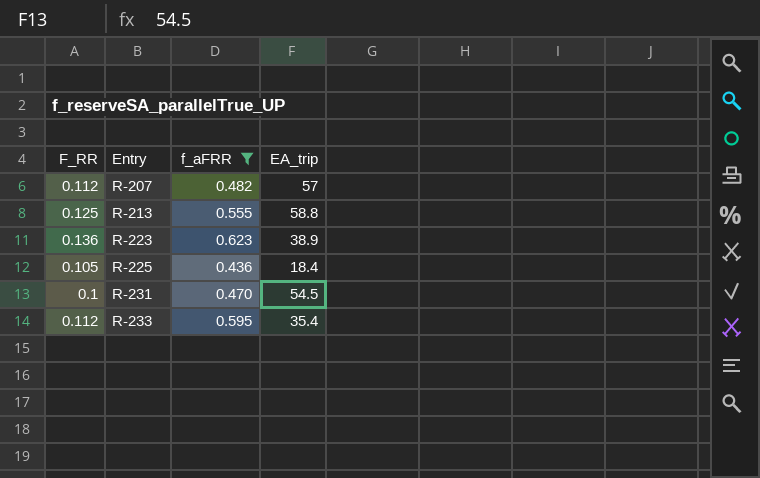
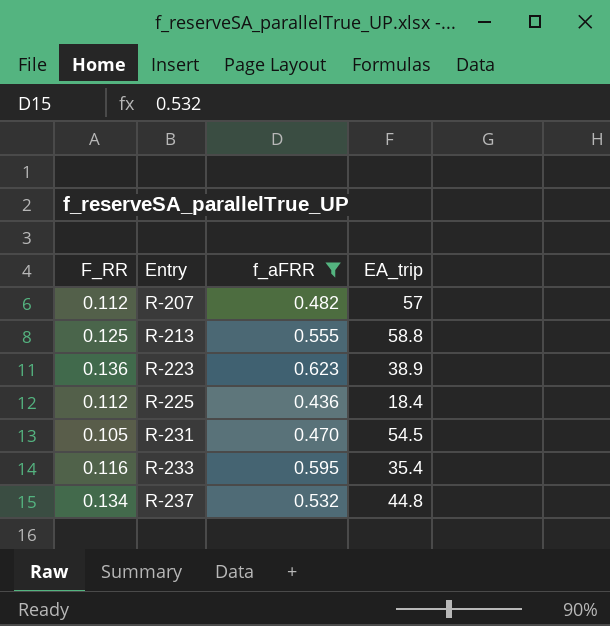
R-225 | F_RR: 0.105 -> 0.112
R-231 | F_RR: 0.1 -> 0.105
R-233 | F_RR: 0.112 -> 0.116
row R-237: none -> 0.134 | 0.532 | 44.8

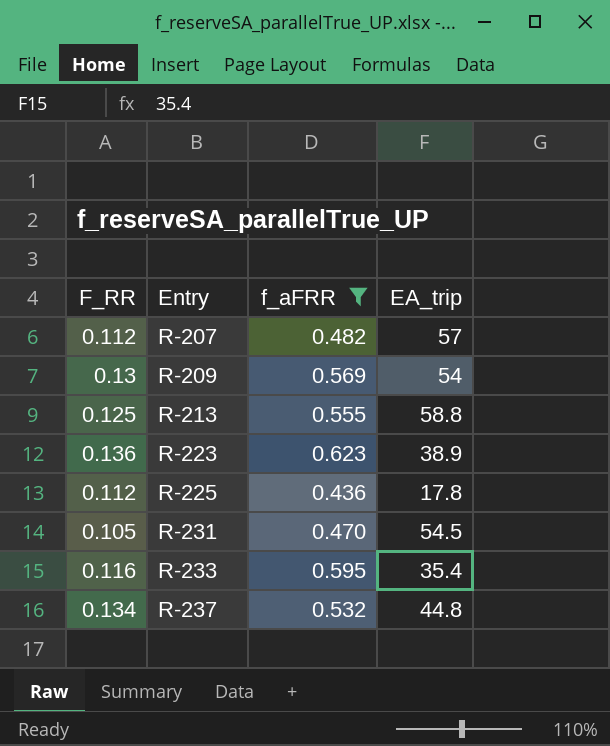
row R-209: none -> 0.13 | 0.569 | 54
R-225 | EA_trip: 18.4 -> 17.8

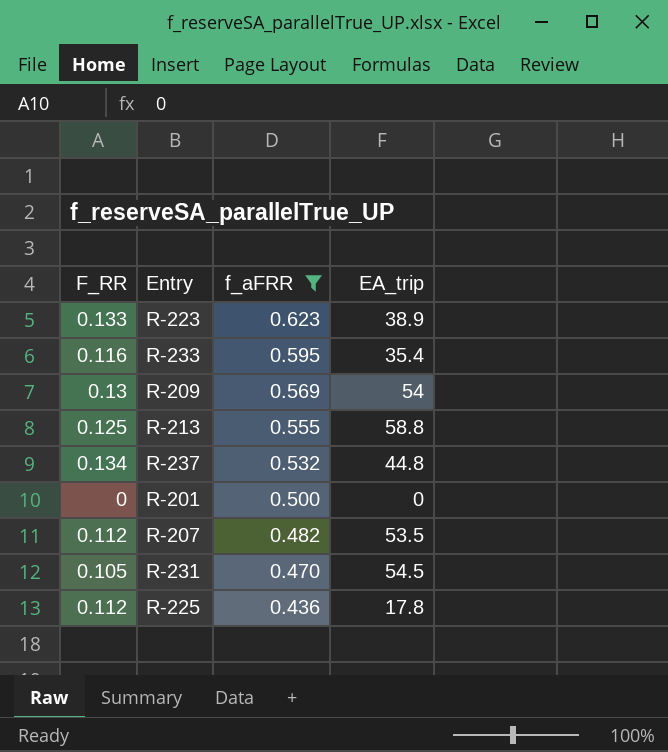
row order: Entry ascending -> f_aFRR descending
R-223 | F_RR: 0.136 -> 0.133
row R-201: none -> 0 | 0.500 | 0
R-207 | EA_trip: 57 -> 53.5

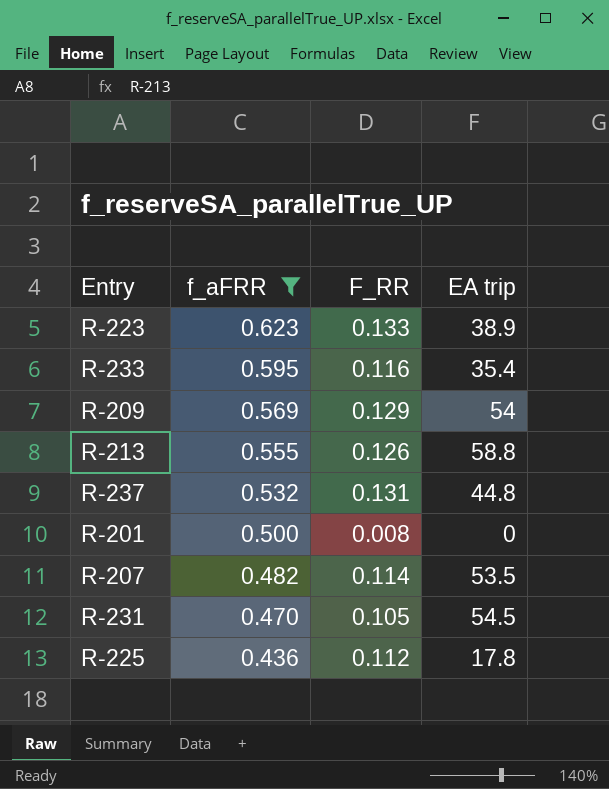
column F_RR | position: 1 -> 3
column name: EA_trip -> EA trip
R-209 | F_RR: 0.13 -> 0.129
R-213 | F_RR: 0.125 -> 0.126
R-237 | F_RR: 0.134 -> 0.131
R-201 | F_RR: 0 -> 0.008
R-207 | F_RR: 0.112 -> 0.114

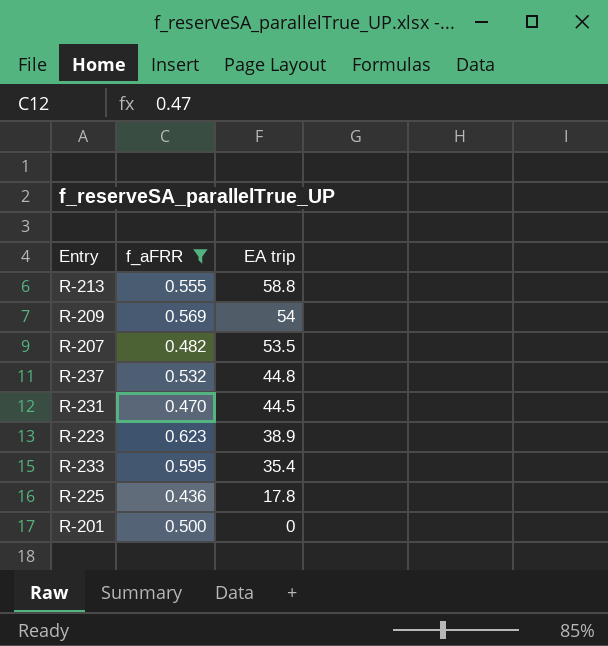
row order: f_aFRR descending -> EA trip descending
column F_RR | position: 3 -> none
R-231 | EA trip: 54.5 -> 44.5

